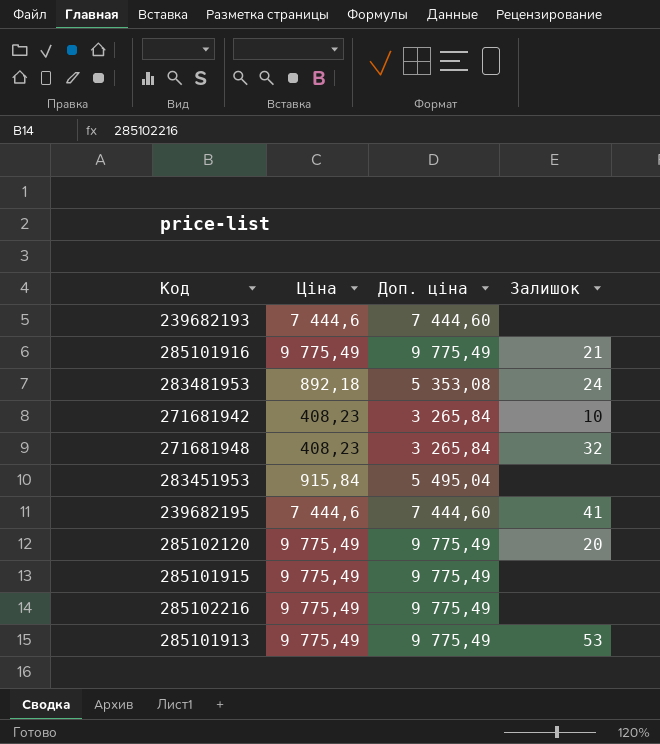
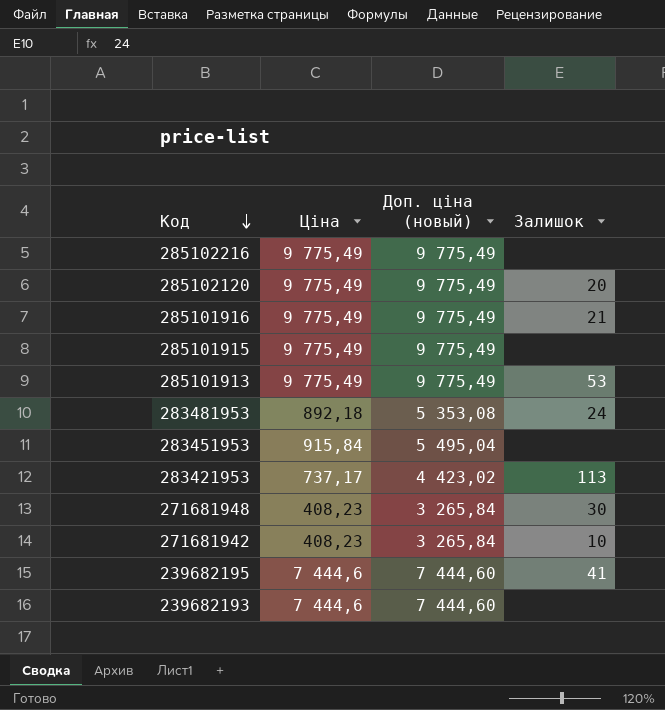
row order: none -> Код descending
column name: Доп. ціна -> Доп. ціна (новый)
row 283421953: none -> 737,17 | 4 423,02 | 113
271681948 | Залишок: 32 -> 30

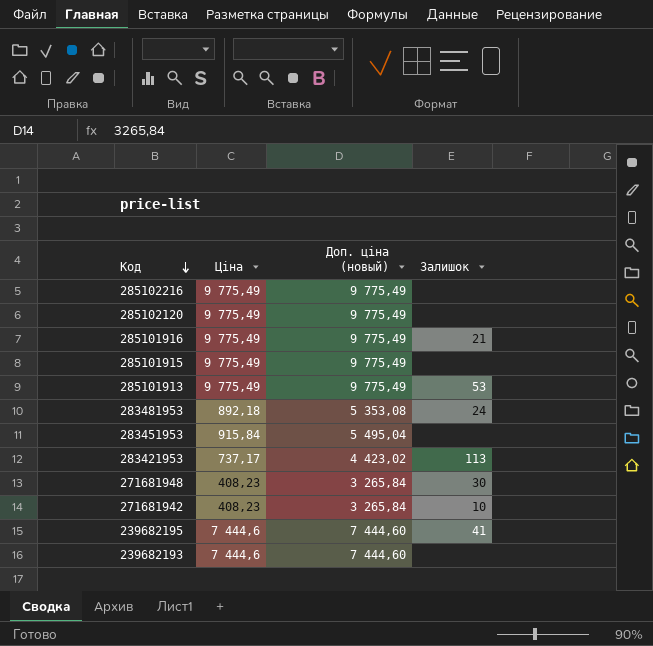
285102120 | Залишок: 20 -> none

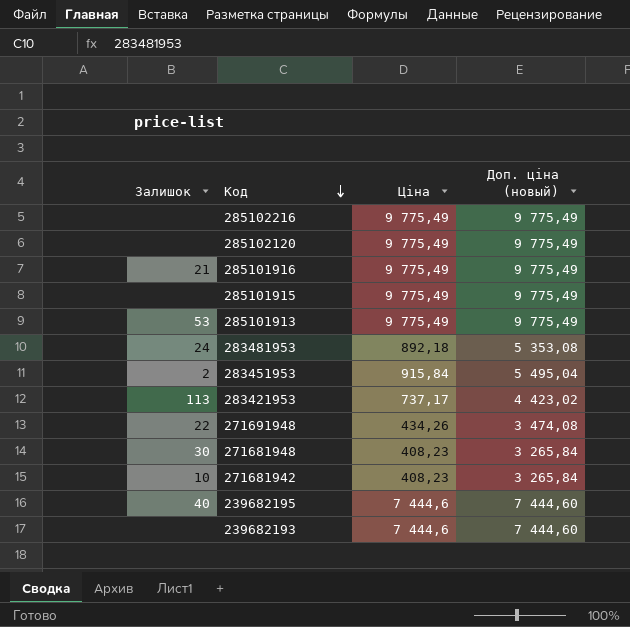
column Залишок | position: 4 -> 1
283451953 | Залишок: none -> 2
row 271691948: none -> 22 | 434,26 | 3 474,08
239682195 | Залишок: 41 -> 40

